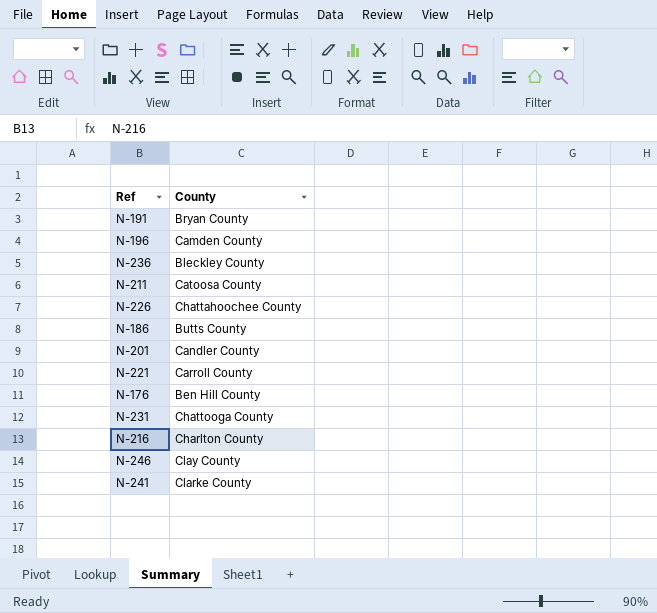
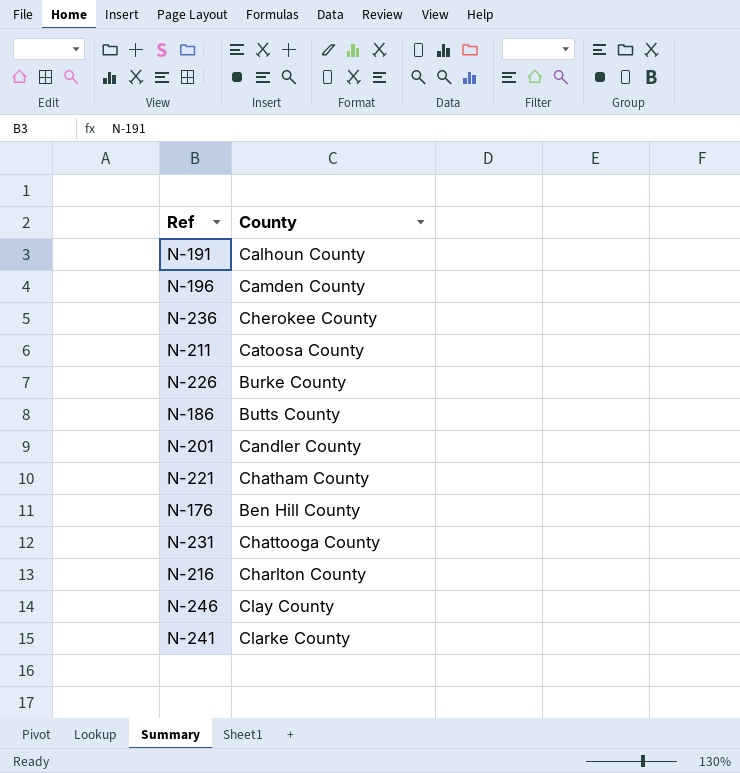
N-191 | County: Bryan County -> Calhoun County
N-236 | County: Bleckley County -> Cherokee County
N-226 | County: Chattahoochee County -> Burke County
N-221 | County: Carroll County -> Chatham County

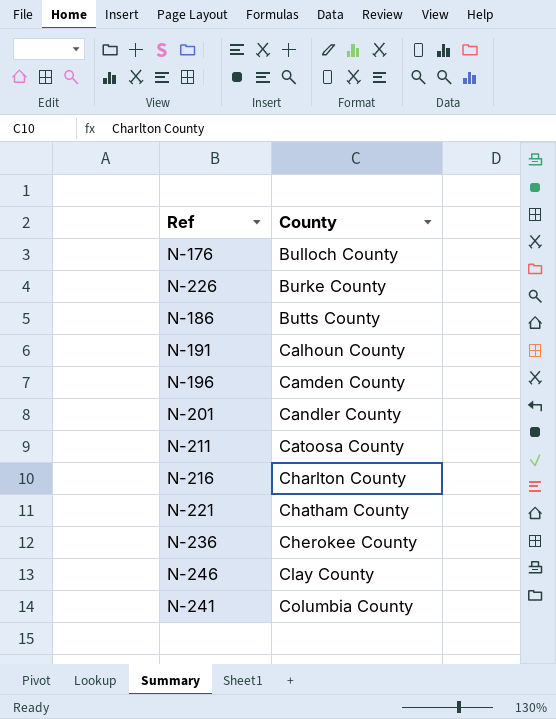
row order: none -> County ascending
row N-231: Chattooga County -> none
N-176 | County: Ben Hill County -> Bulloch County
N-241 | County: Clarke County -> Columbia County

